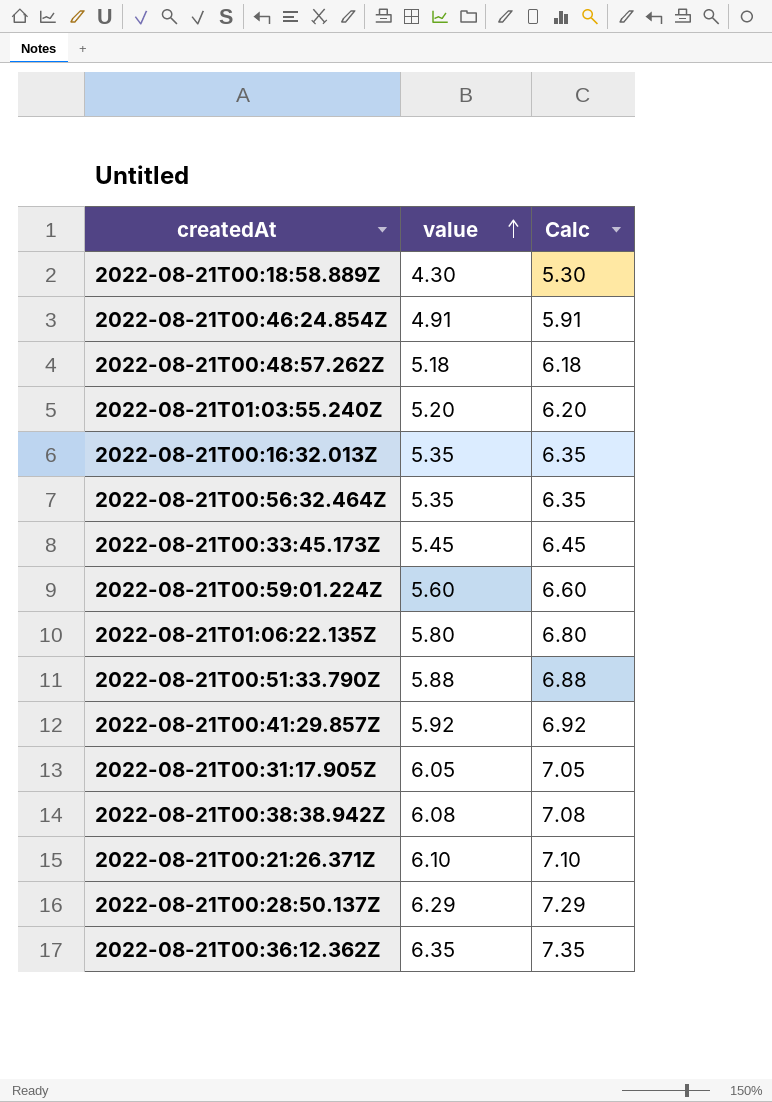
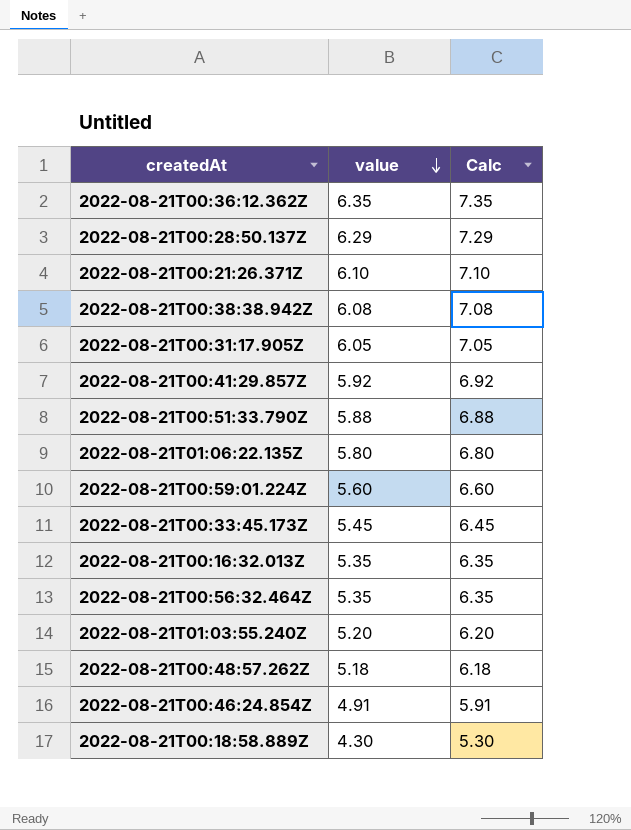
row order: value ascending -> value descending

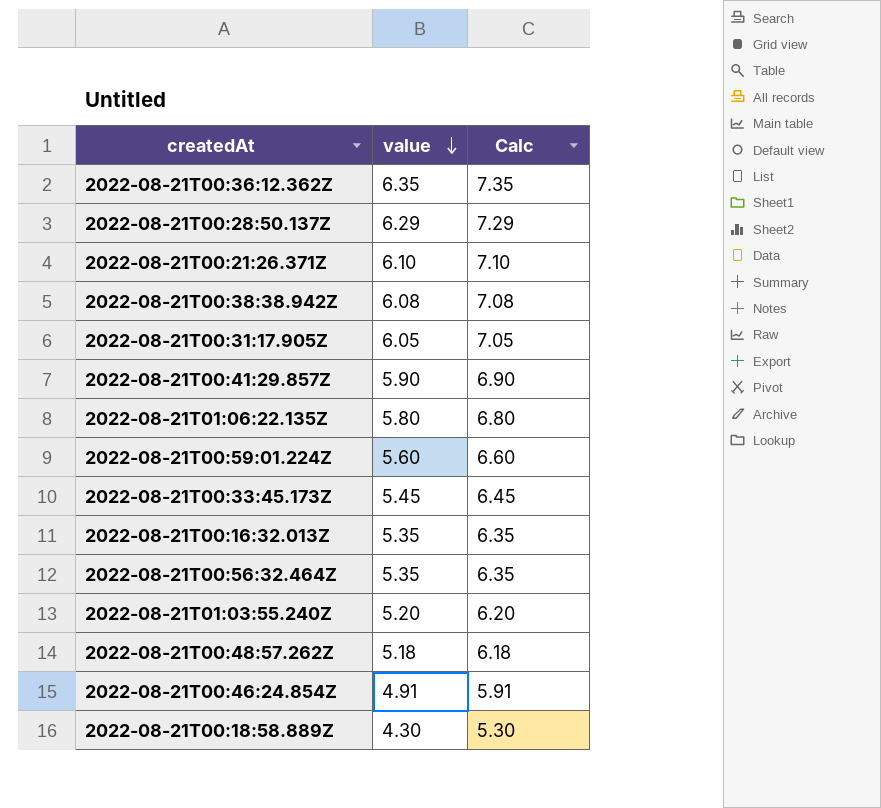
row 2022-08-21T00:51:33.790Z: 5.88 | 6.88 -> none
2022-08-21T00:41:29.857Z | value: 5.92 -> 5.90
2022-08-21T00:41:29.857Z | Calc: 6.92 -> 6.90

